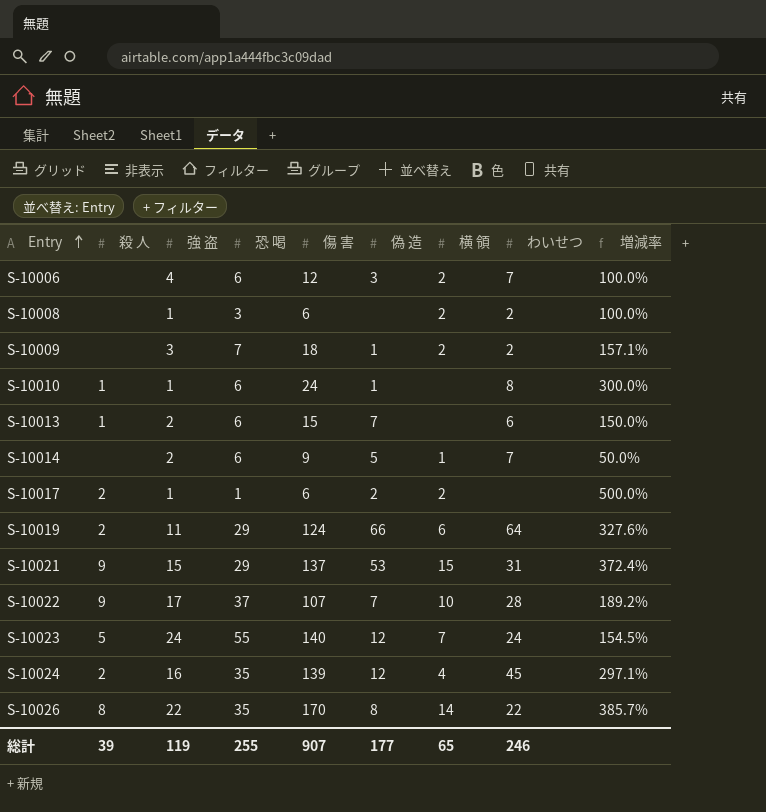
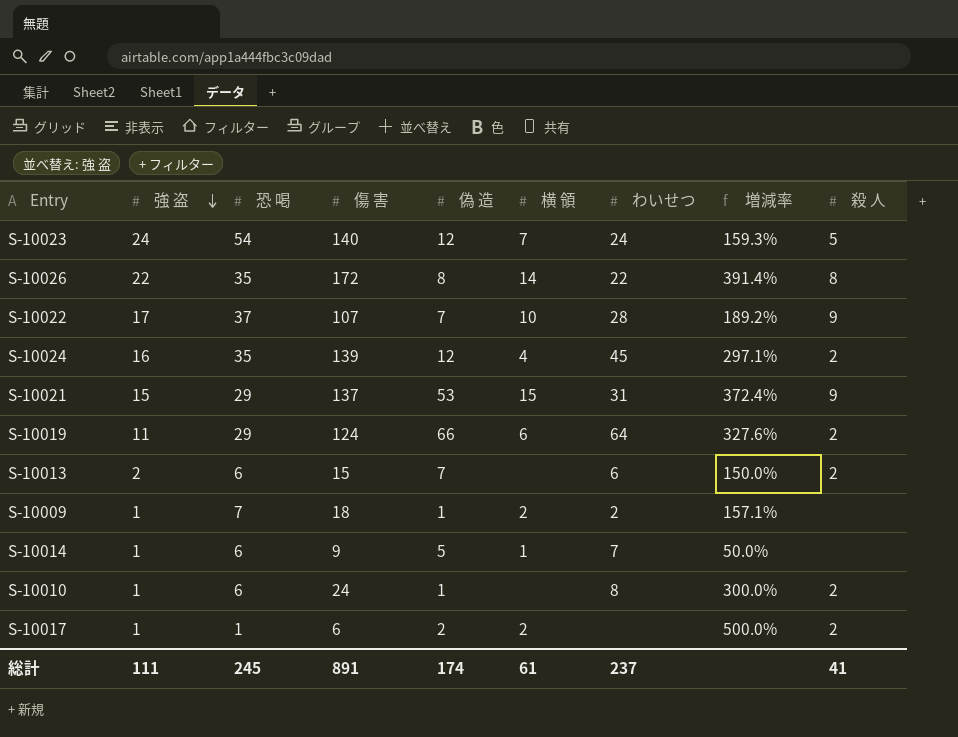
row order: Entry ascending -> 強 盗 descending
column 殺 人 | position: 2 -> 9
row S-10006: none | 4 | 6 | 12 | 3 | 2 | 7 | 100.0% -> none
row S-10008: none | 1 | 3 | 6 | none | 2 | 2 | 100.0% -> none
S-10023 | 恐 喝: 55 -> 54
S-10023 | 増減率: 154.5% -> 159.3%
S-10026 | 傷 害: 170 -> 172
S-10026 | 増減率: 385.7% -> 391.4%
S-10013 | 殺 人: 1 -> 2
S-10009 | 強 盗: 3 -> 1
S-10014 | 強 盗: 2 -> 1
S-10010 | 殺 人: 1 -> 2
総計 | 強 盗: 119 -> 111
総計 | 恐 喝: 255 -> 245
総計 | 傷 害: 907 -> 891
総計 | 偽 造: 177 -> 174
総計 | 横 領: 65 -> 61
総計 | わいせつ: 246 -> 237
総計 | 殺 人: 39 -> 41

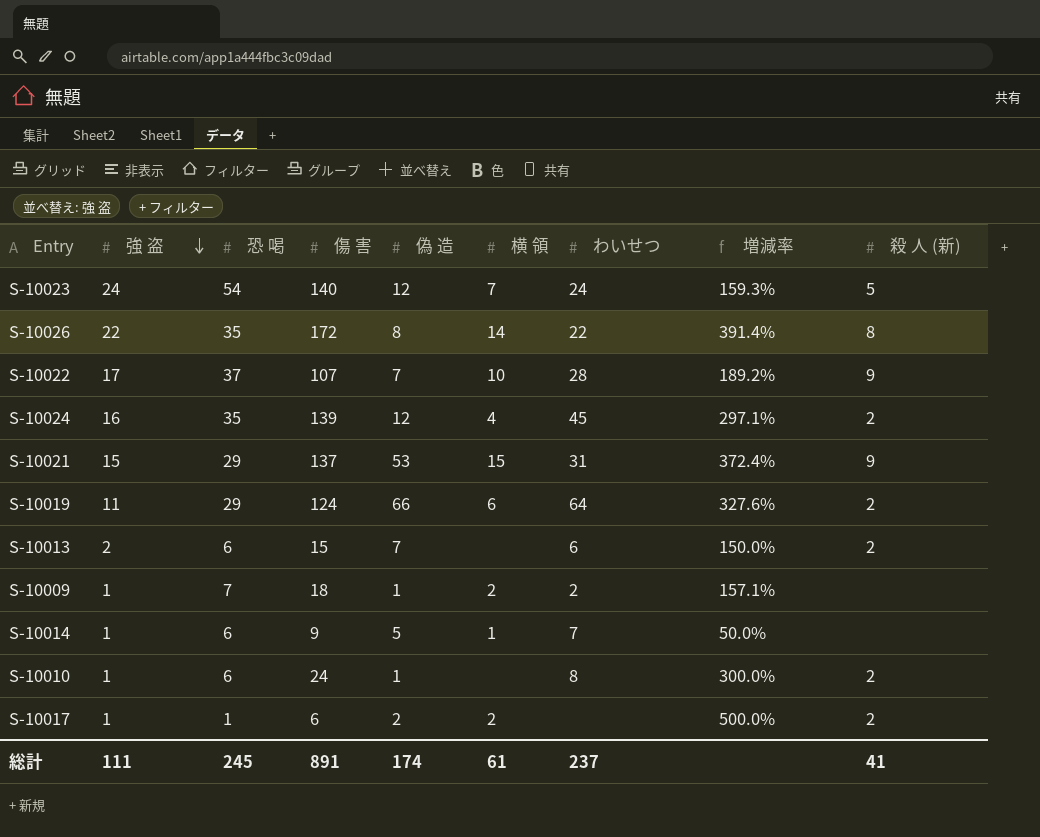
column name: 殺 人 -> 殺 人 (新)

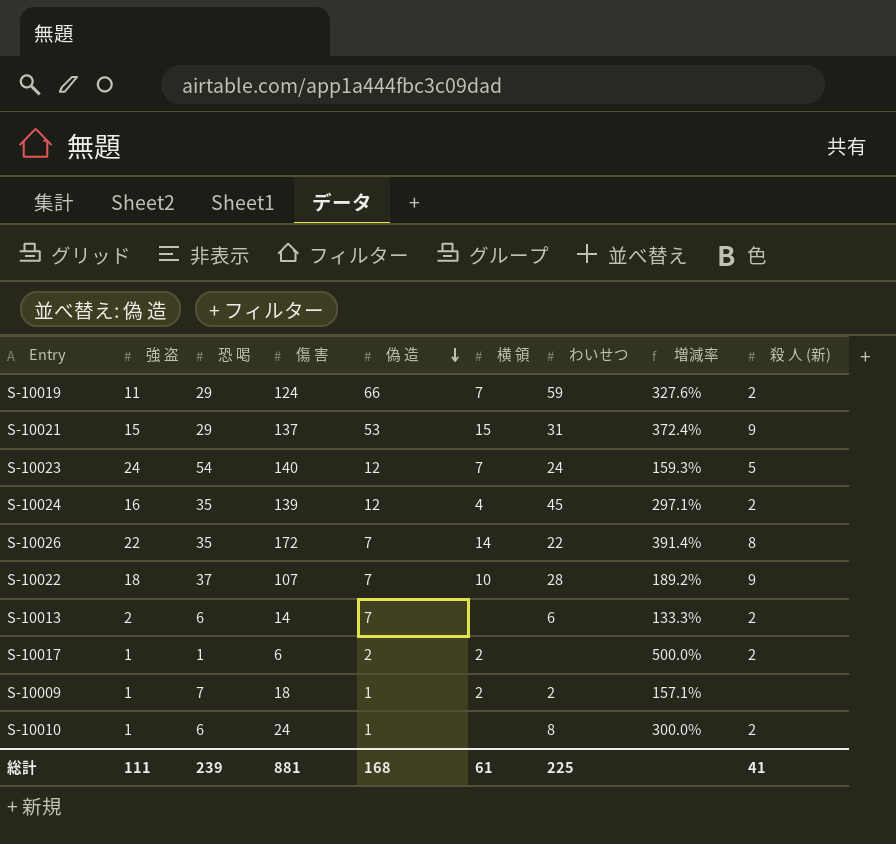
row order: 強 盗 descending -> 偽 造 descending
row S-10014: 1 | 6 | 9 | 5 | 1 | 7 | 50.0% | none -> none
S-10019 | 横 領: 6 -> 7
S-10019 | わいせつ: 64 -> 59
S-10026 | 偽 造: 8 -> 7
S-10022 | 強 盗: 17 -> 18
S-10013 | 傷 害: 15 -> 14
S-10013 | 増減率: 150.0% -> 133.3%
総計 | 恐 喝: 245 -> 239
総計 | 傷 害: 891 -> 881
総計 | 偽 造: 174 -> 168
総計 | わいせつ: 237 -> 225

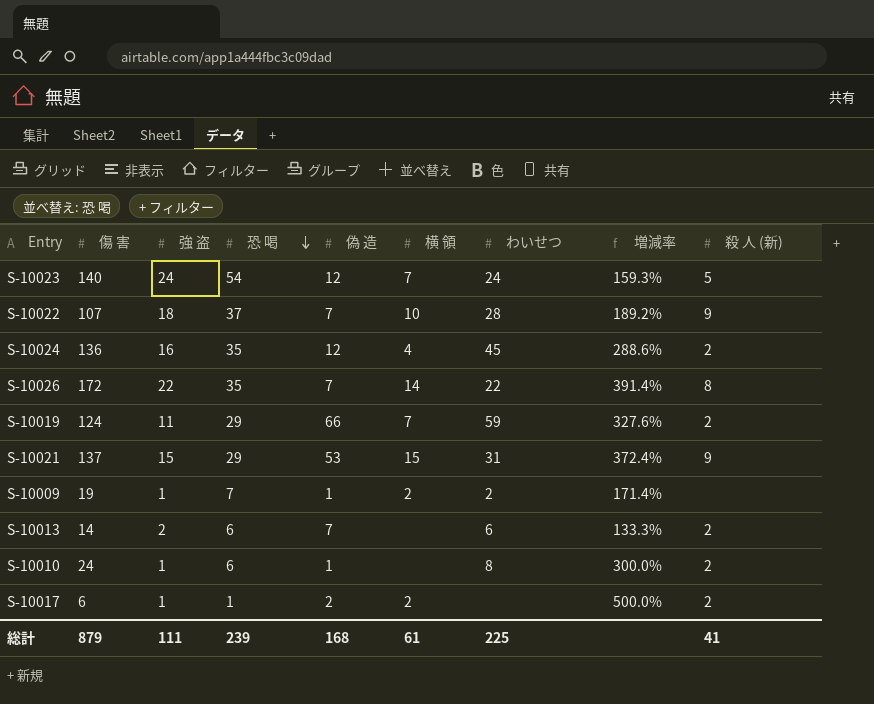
row order: 偽 造 descending -> 恐 喝 descending
column 傷 害 | position: 4 -> 2
S-10024 | 傷 害: 139 -> 136
S-10024 | 増減率: 297.1% -> 288.6%
S-10009 | 傷 害: 18 -> 19
S-10009 | 増減率: 157.1% -> 171.4%
総計 | 傷 害: 881 -> 879

